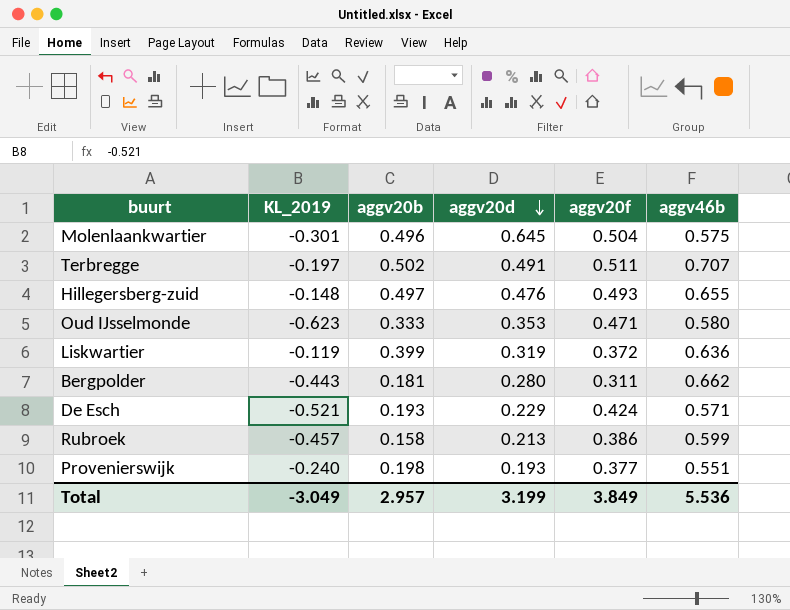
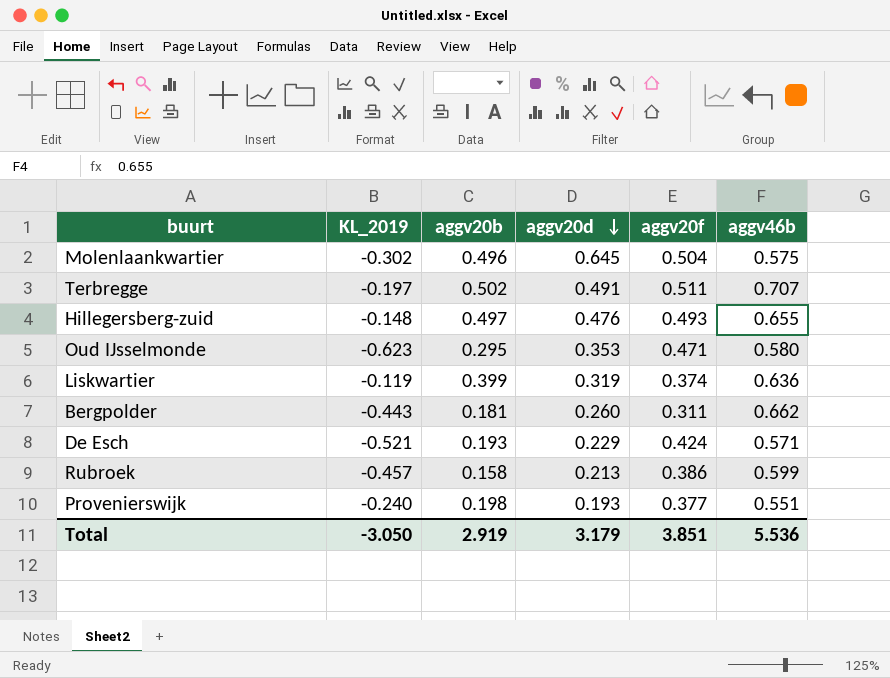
Molenlaankwartier | KL_2019: -0.301 -> -0.302
Oud IJsselmonde | aggv20b: 0.333 -> 0.295
Liskwartier | aggv20f: 0.372 -> 0.374
Bergpolder | aggv20d: 0.280 -> 0.260
Total | KL_2019: -3.049 -> -3.050
Total | aggv20b: 2.957 -> 2.919
Total | aggv20d: 3.199 -> 3.179
Total | aggv20f: 3.849 -> 3.851

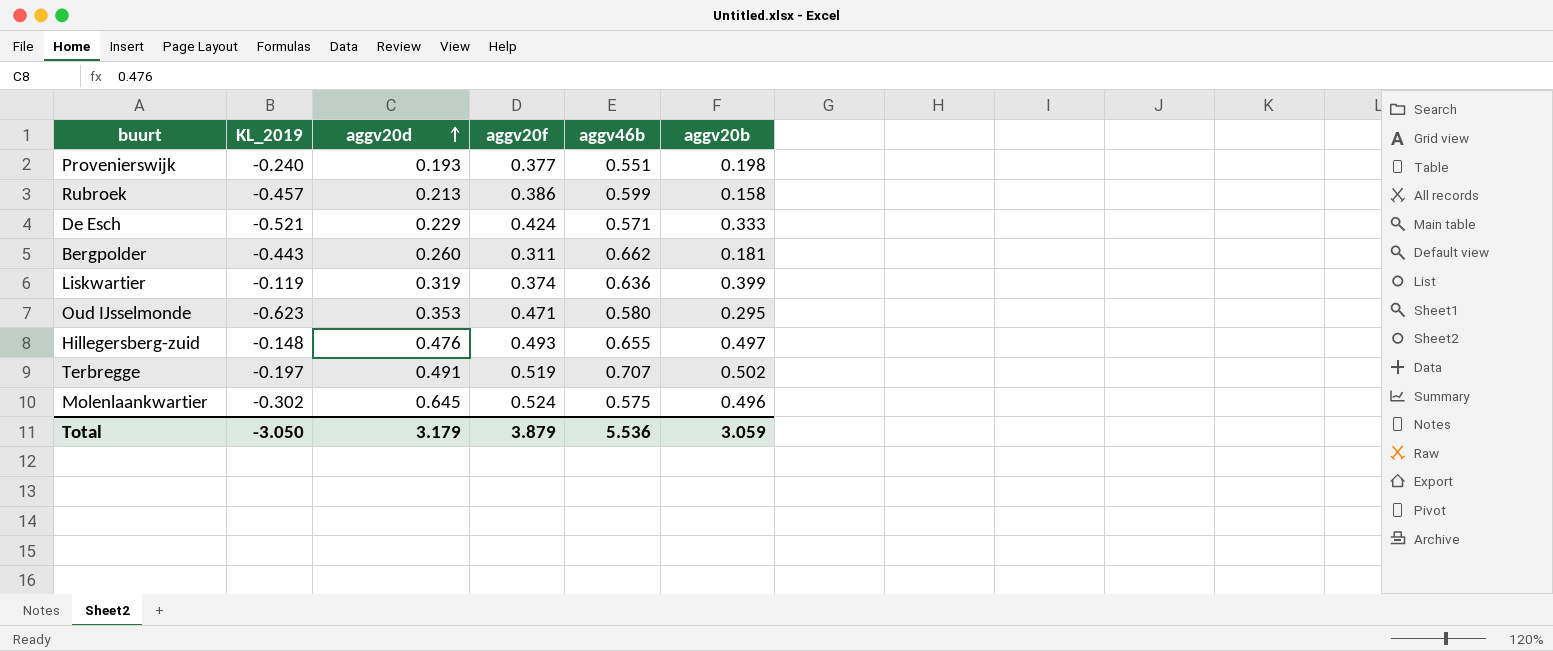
row order: aggv20d descending -> aggv20d ascending
column aggv20b | position: 3 -> 6
De Esch | aggv20b: 0.193 -> 0.333
Terbregge | aggv20f: 0.511 -> 0.519
Molenlaankwartier | aggv20f: 0.504 -> 0.524
Total | aggv20f: 3.851 -> 3.879
Total | aggv20b: 2.919 -> 3.059

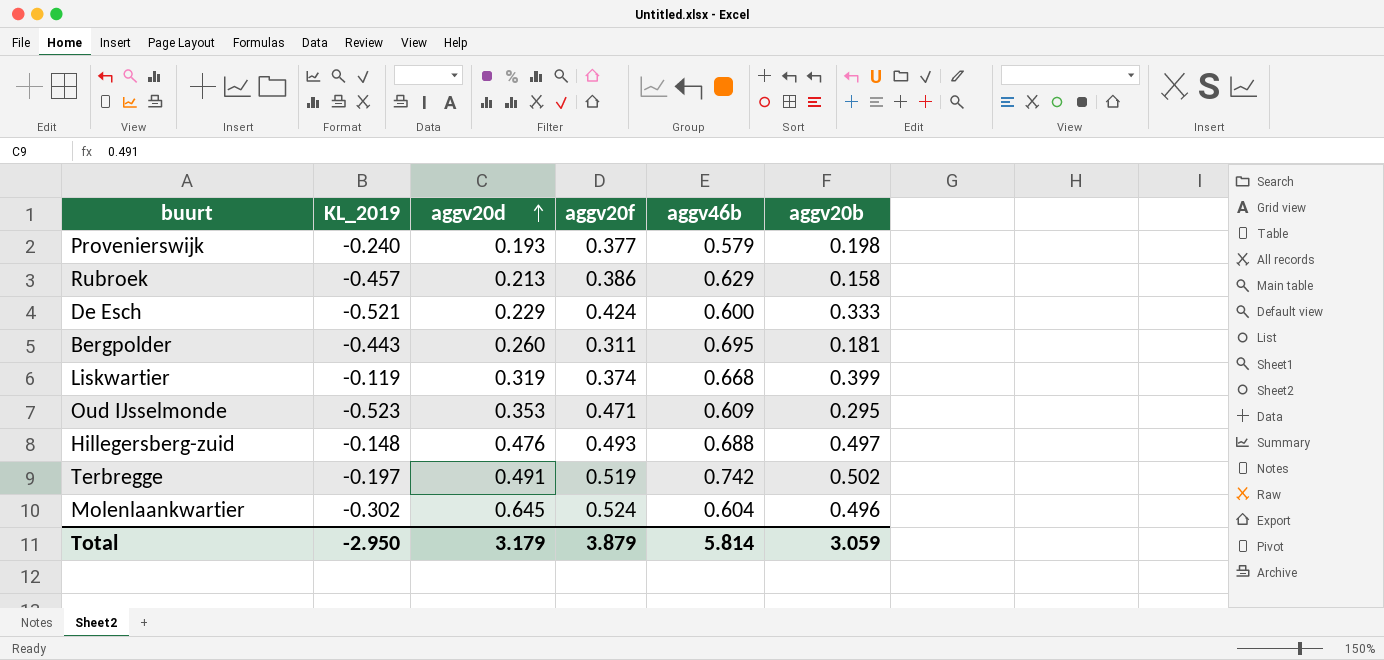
Provenierswijk | aggv46b: 0.551 -> 0.579
Rubroek | aggv46b: 0.599 -> 0.629
De Esch | aggv46b: 0.571 -> 0.600
Bergpolder | aggv46b: 0.662 -> 0.695
Liskwartier | aggv46b: 0.636 -> 0.668
Oud IJsselmonde | KL_2019: -0.623 -> -0.523
Oud IJsselmonde | aggv46b: 0.580 -> 0.609
Hillegersberg-zuid | aggv46b: 0.655 -> 0.688
Terbregge | aggv46b: 0.707 -> 0.742
Molenlaankwartier | aggv46b: 0.575 -> 0.604
Total | KL_2019: -3.050 -> -2.950
Total | aggv46b: 5.536 -> 5.814

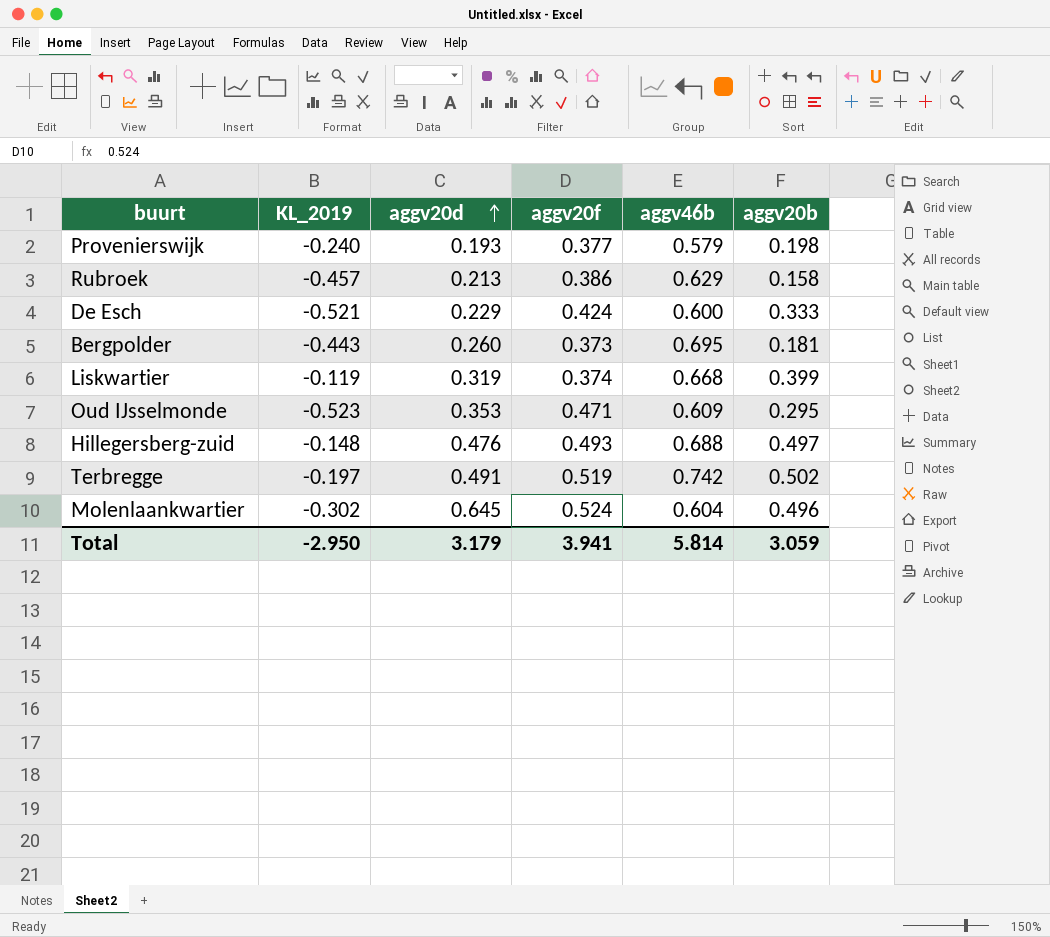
Bergpolder | aggv20f: 0.311 -> 0.373
Total | aggv20f: 3.879 -> 3.941

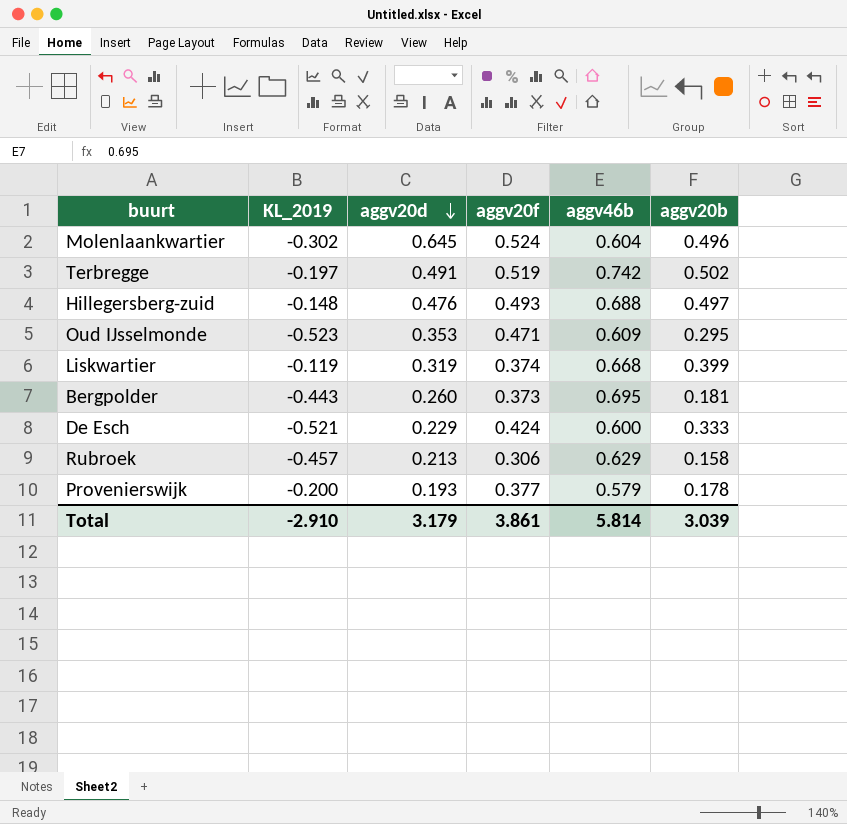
row order: aggv20d ascending -> aggv20d descending
Rubroek | aggv20f: 0.386 -> 0.306
Provenierswijk | KL_2019: -0.240 -> -0.200
Provenierswijk | aggv20b: 0.198 -> 0.178
Total | KL_2019: -2.950 -> -2.910
Total | aggv20f: 3.941 -> 3.861
Total | aggv20b: 3.059 -> 3.039

